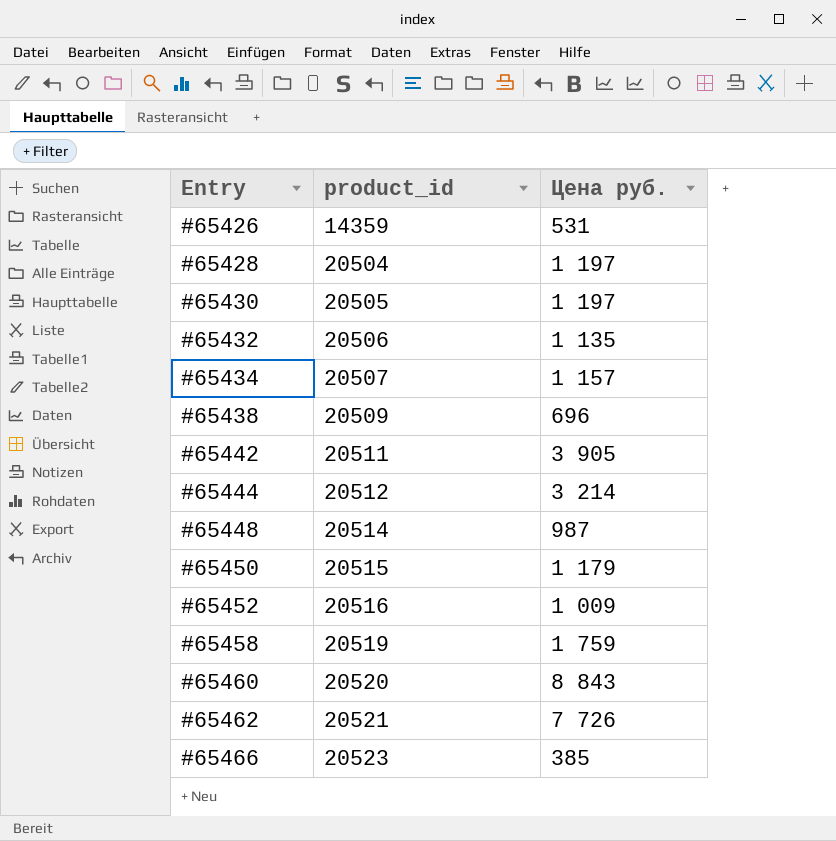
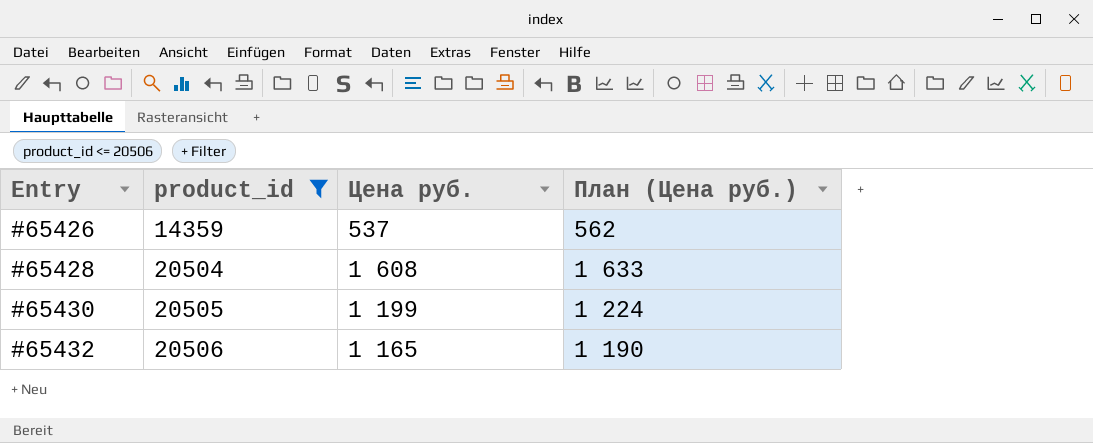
filter: none -> product_id <= 20506
column План (Цена руб.) | formula: none -> [Цена руб.] + 25
#65426 | Цена руб.: 531 -> 537
#65428 | Цена руб.: 1 197 -> 1 608
#65430 | Цена руб.: 1 197 -> 1 199
#65432 | Цена руб.: 1 135 -> 1 165

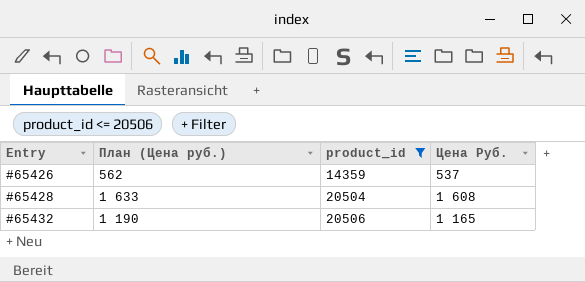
column План (Цена руб.) | position: 4 -> 2
column name: Цена руб. -> Цена Руб.
row #65430: 20505 | 1 199 | 1 224 -> none

